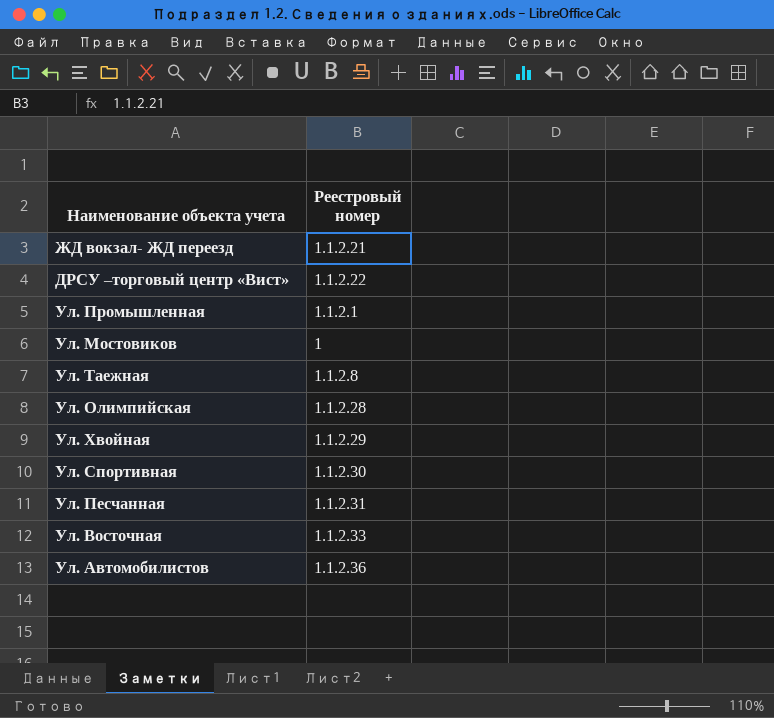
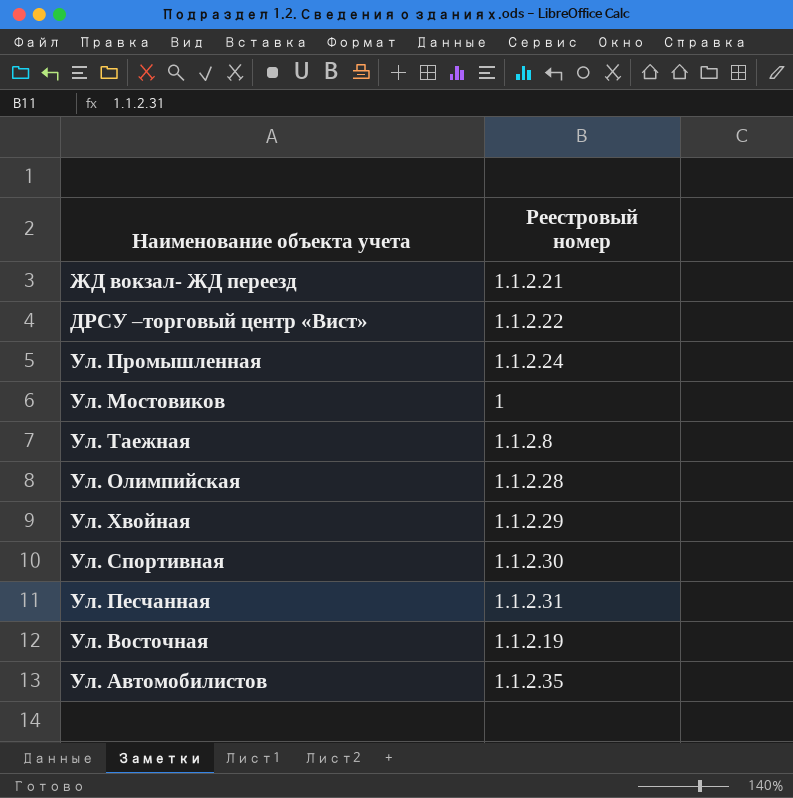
Ул. Промышленная | Реестровый номер: 1.1.2.1 -> 1.1.2.24
Ул. Восточная | Реестровый номер: 1.1.2.33 -> 1.1.2.19
Ул. Автомобилистов | Реестровый номер: 1.1.2.36 -> 1.1.2.35

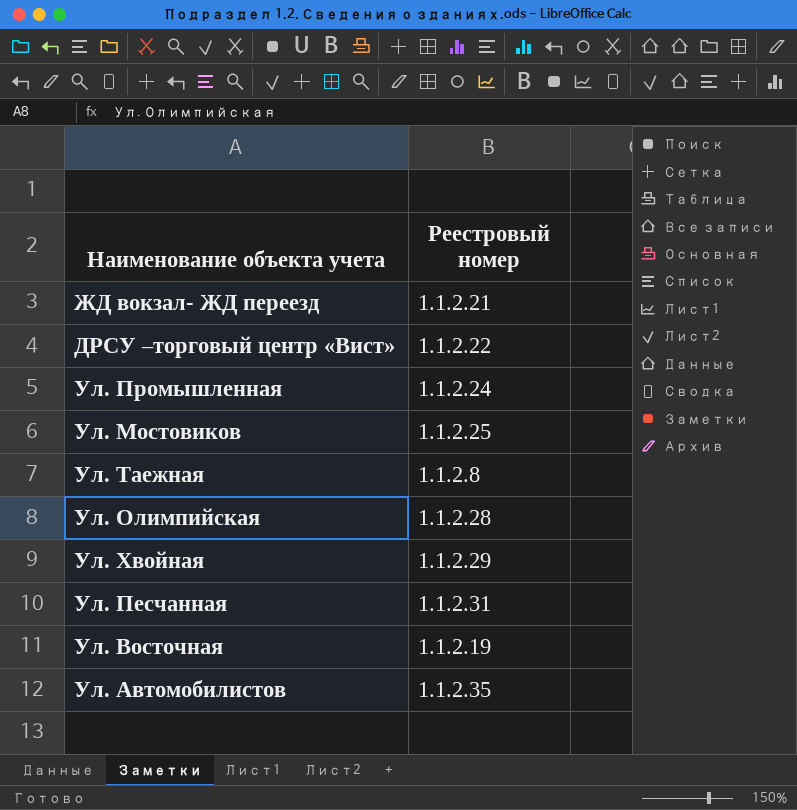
row Ул. Спортивная: 1.1.2.30 -> none
Ул. Мостовиков | Реестровый номер: 1 -> 1.1.2.25

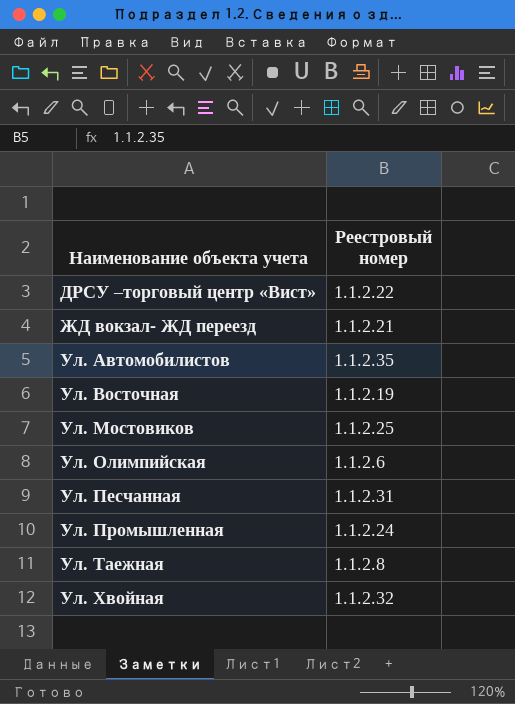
row order: none -> Наименование объекта учета ascending
Ул. Олимпийская | Реестровый номер: 1.1.2.28 -> 1.1.2.6
Ул. Хвойная | Реестровый номер: 1.1.2.29 -> 1.1.2.32

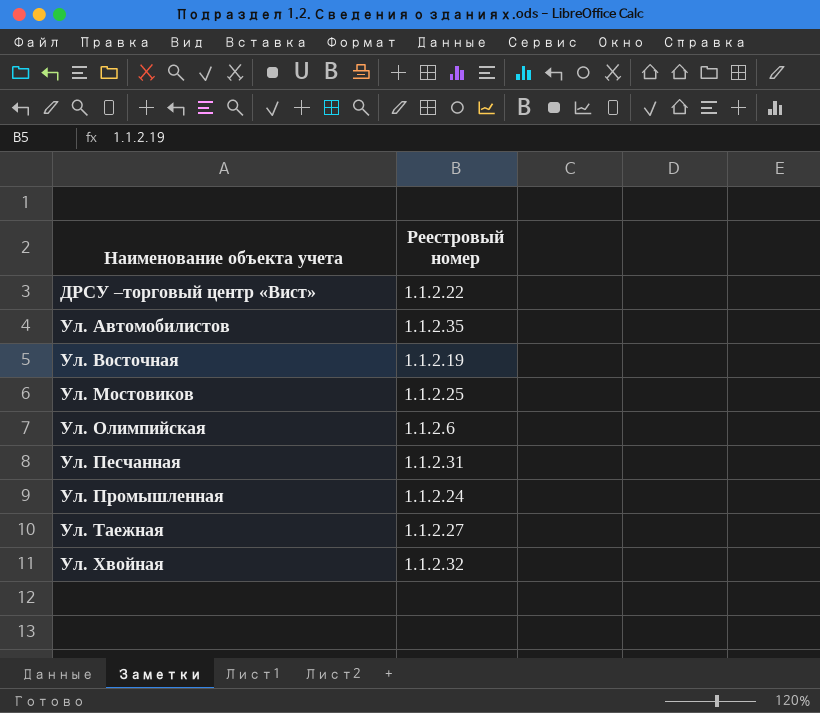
row ЖД вокзал- ЖД переезд: 1.1.2.21 -> none
Ул. Таежная | Реестровый номер: 1.1.2.8 -> 1.1.2.27

